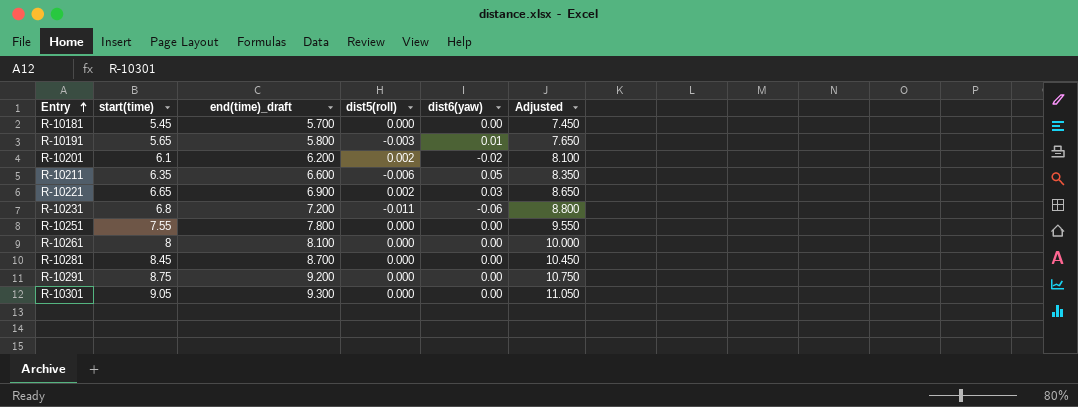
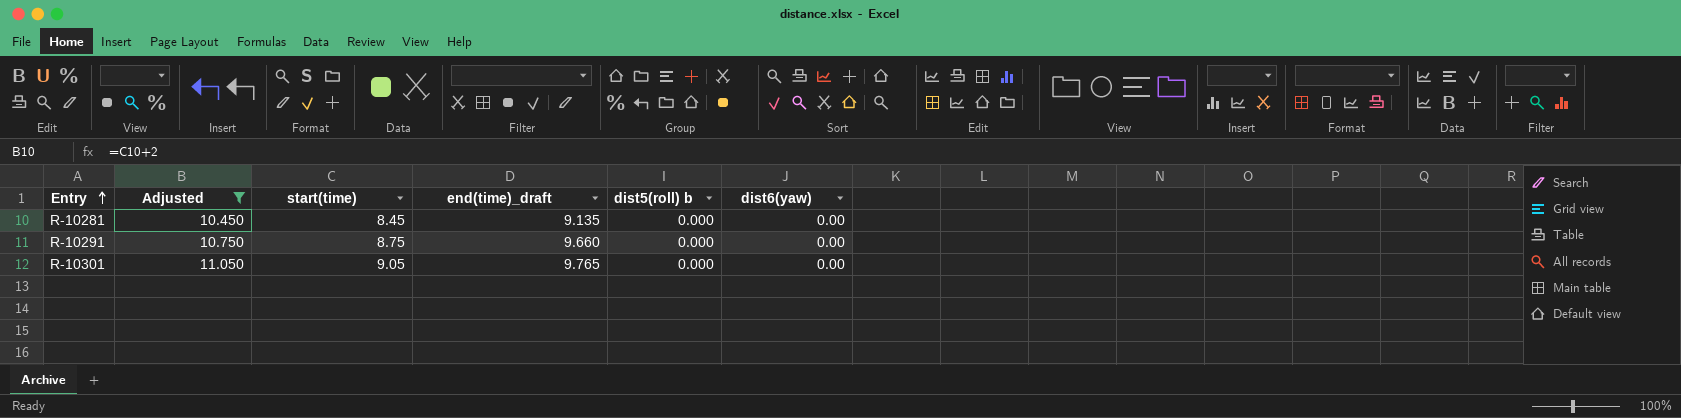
filter: none -> Adjusted >= 10.450
column Adjusted | position: 6 -> 2
column name: dist5(roll) -> dist5(roll) b
R-10281 | end(time)_draft: 8.700 -> 9.135
R-10291 | end(time)_draft: 9.200 -> 9.660
R-10301 | end(time)_draft: 9.300 -> 9.765

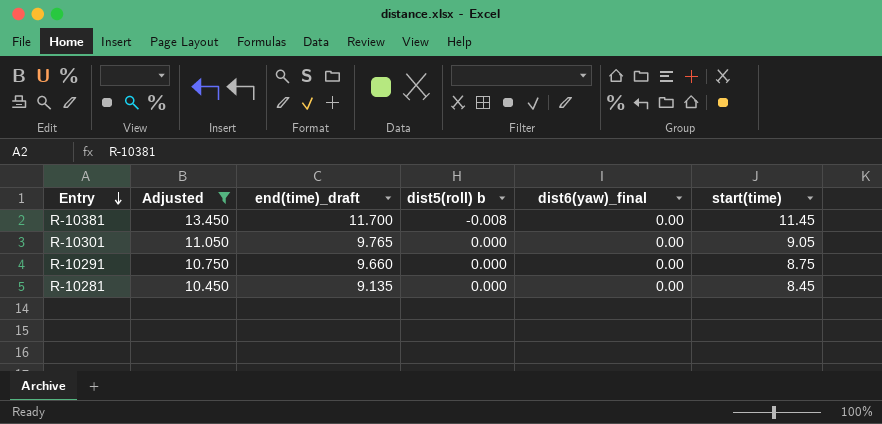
row order: Entry ascending -> Entry descending
column name: dist6(yaw) -> dist6(yaw)_final
column start(time) | position: 3 -> 6
row R-10381: none -> 13.450 | 11.700 | -0.008 | 0.00 | 11.45

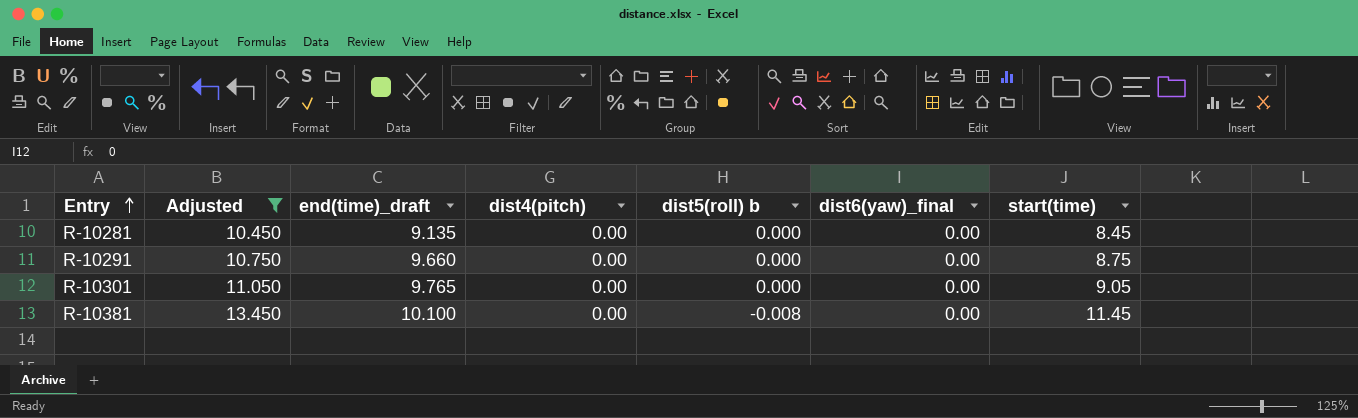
row order: Entry descending -> Entry ascending
column dist4(pitch) | position: none -> 4
R-10381 | end(time)_draft: 11.700 -> 10.100

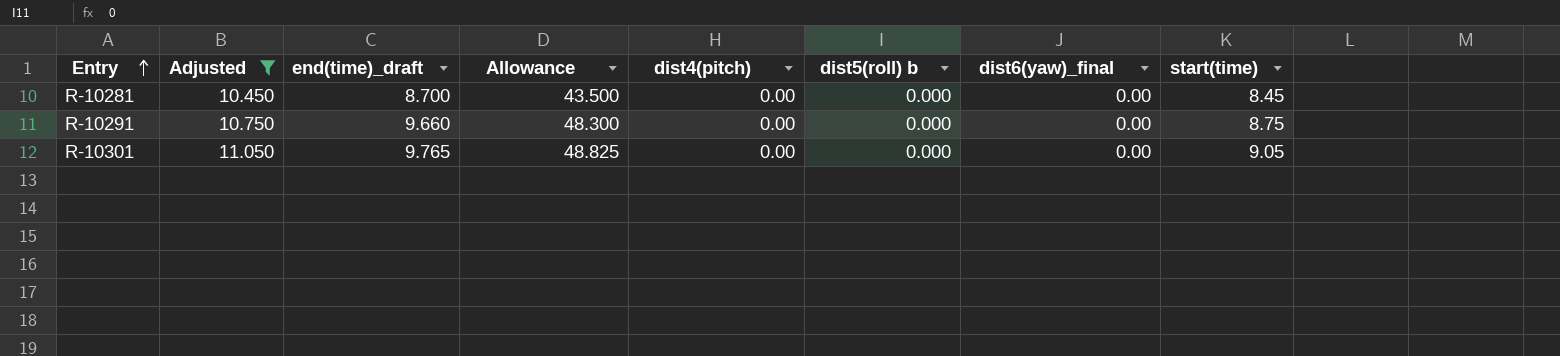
column Allowance | formula: none -> [end(time)_draft] * 5
row R-10381: 13.450 | 10.100 | 0.00 | -0.008 | 0.00 | 11.45 -> none
R-10281 | end(time)_draft: 9.135 -> 8.700

